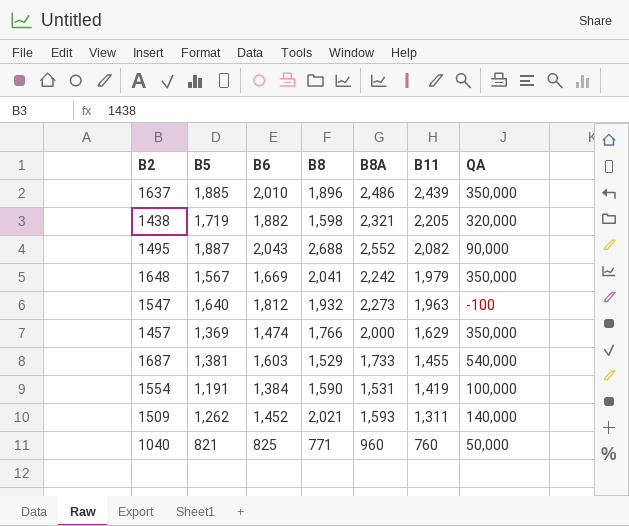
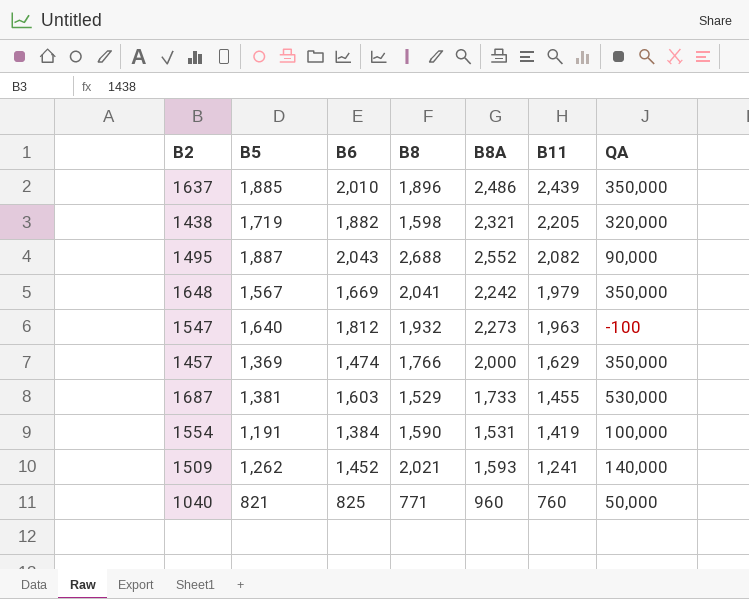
1687 | QA: 540,000 -> 530,000
1509 | B11: 1,311 -> 1,241

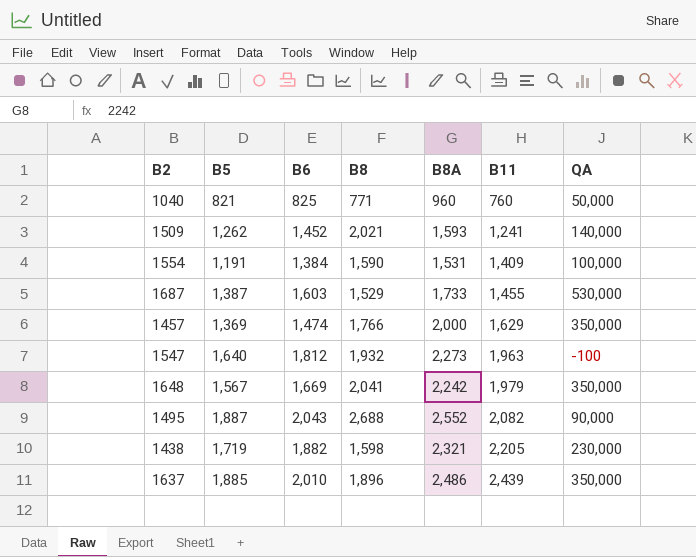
row order: B11 descending -> B11 ascending
1554 | B11: 1,419 -> 1,409
1687 | B5: 1,381 -> 1,387
1438 | QA: 320,000 -> 230,000

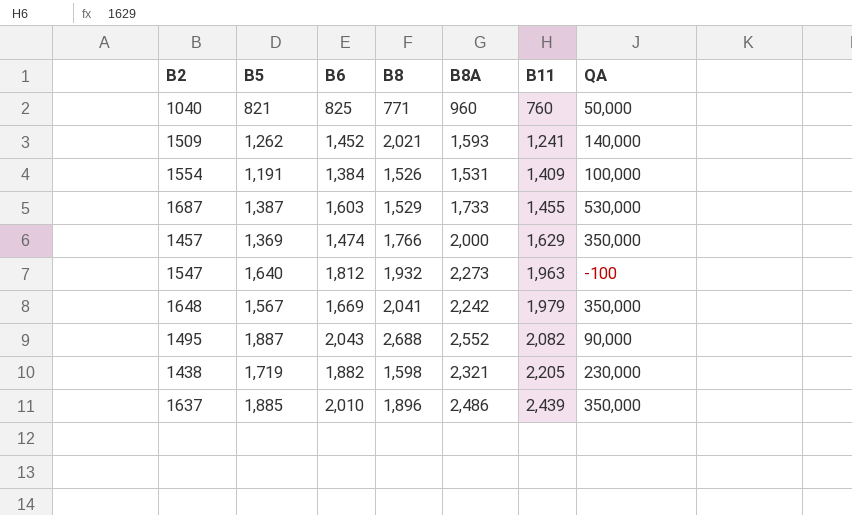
1554 | B8: 1,590 -> 1,526

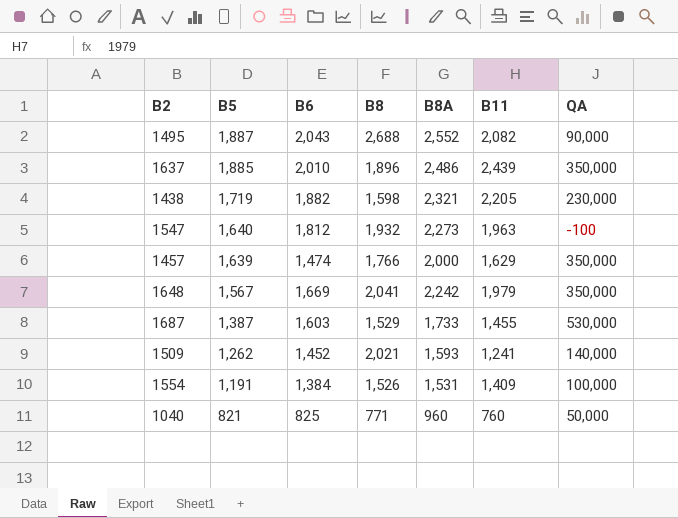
row order: B11 ascending -> B5 descending
1457 | B5: 1,369 -> 1,639

